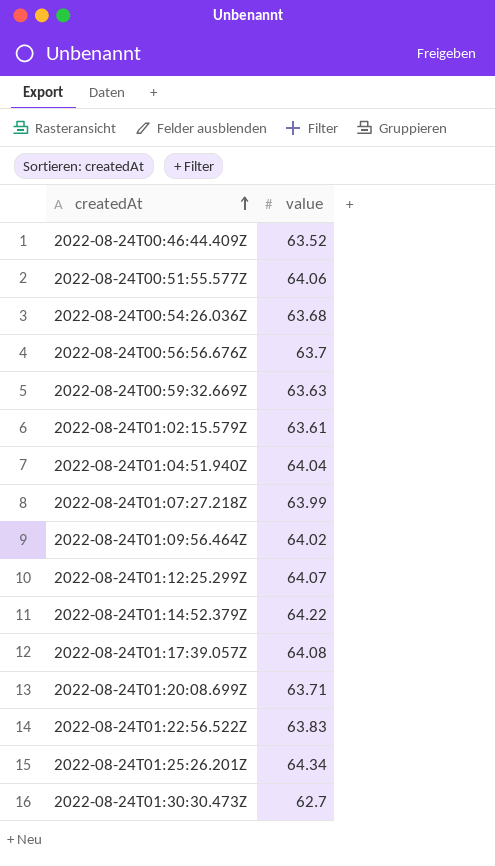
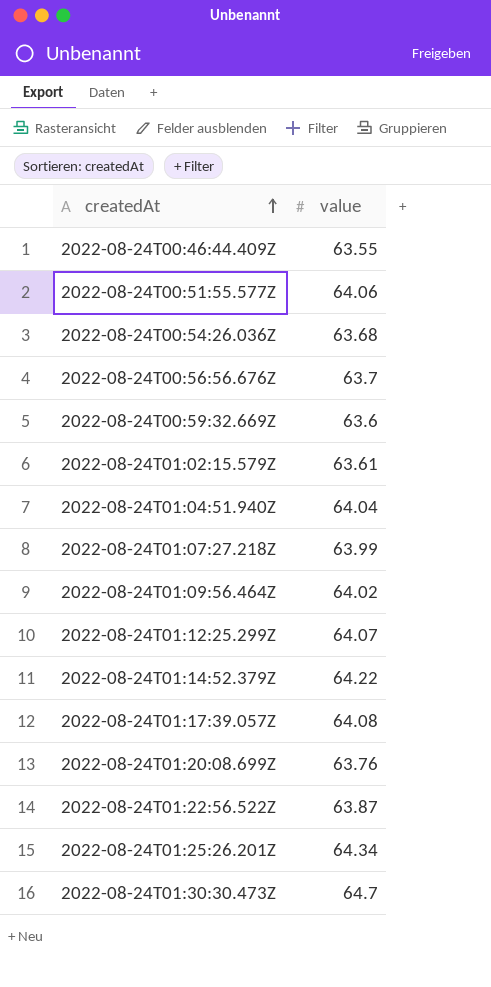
2022-08-24T00:46:44.409Z | value: 63.52 -> 63.55
2022-08-24T00:59:32.669Z | value: 63.63 -> 63.6
2022-08-24T01:20:08.699Z | value: 63.71 -> 63.76
2022-08-24T01:22:56.522Z | value: 63.83 -> 63.87
2022-08-24T01:30:30.473Z | value: 62.7 -> 64.7

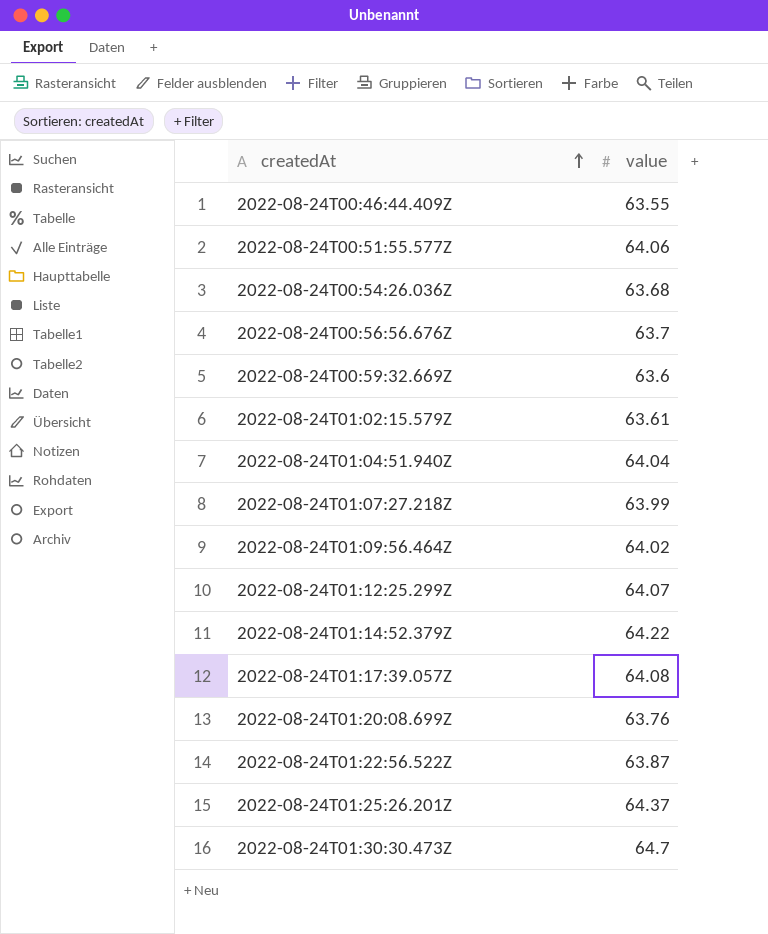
2022-08-24T01:25:26.201Z | value: 64.34 -> 64.37

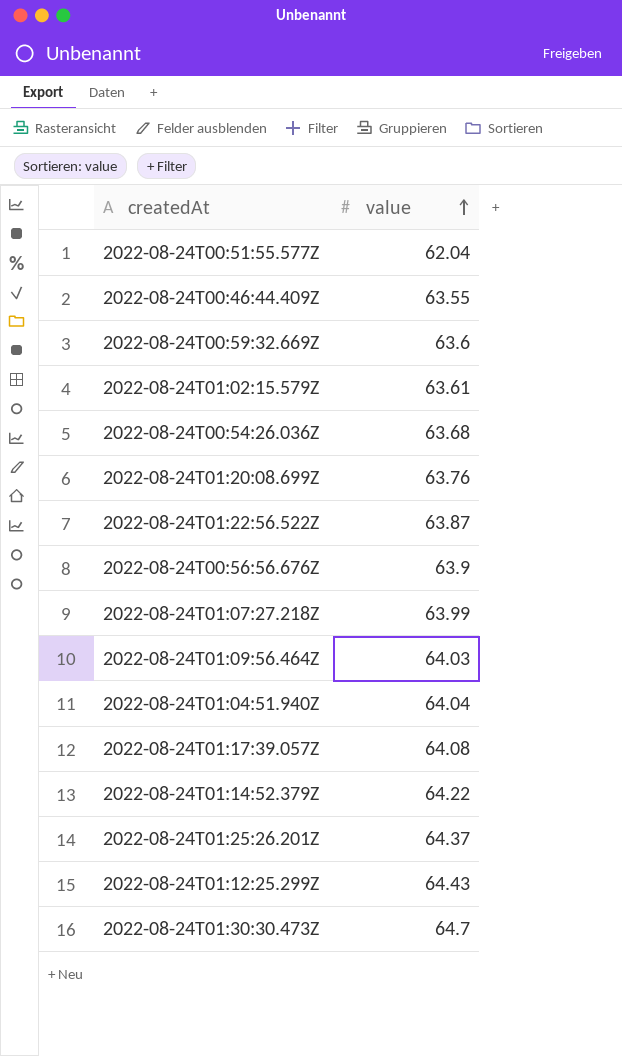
row order: createdAt ascending -> value ascending
2022-08-24T00:51:55.577Z | value: 64.06 -> 62.04
2022-08-24T00:56:56.676Z | value: 63.7 -> 63.9
2022-08-24T01:09:56.464Z | value: 64.02 -> 64.03
2022-08-24T01:12:25.299Z | value: 64.07 -> 64.43

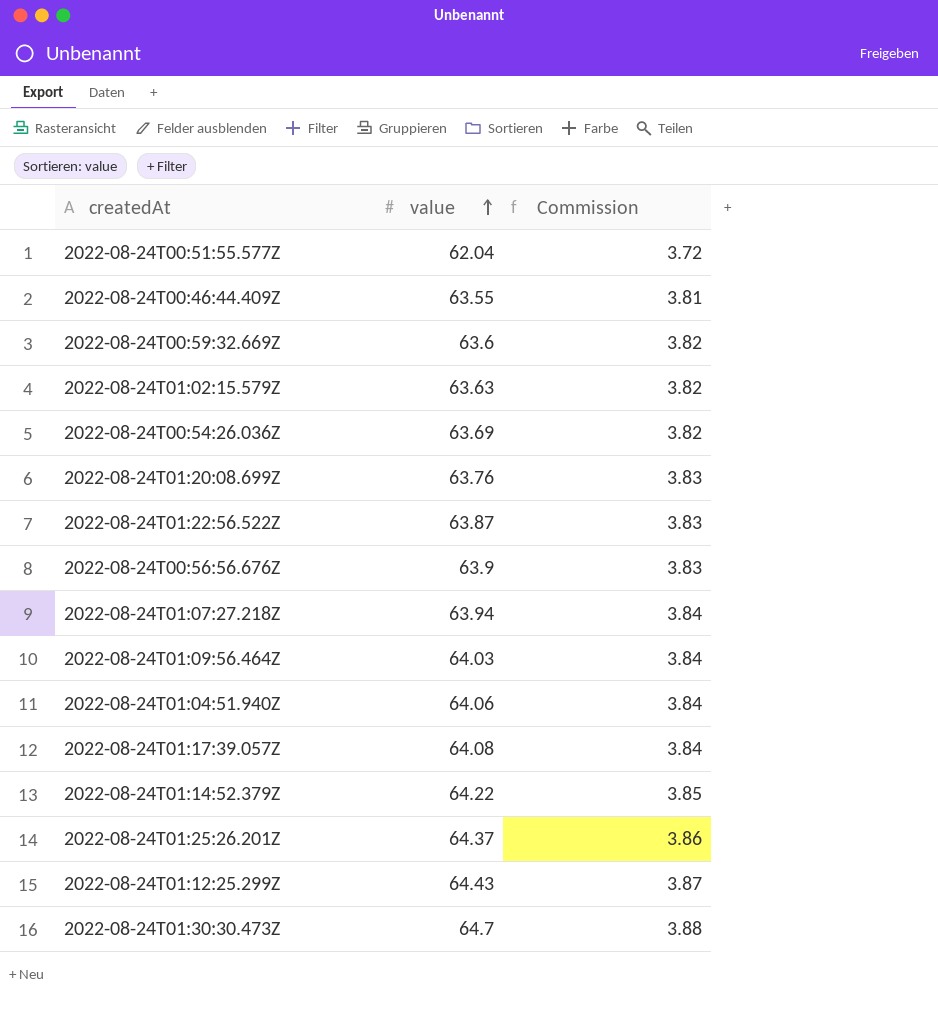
column Commission | formula: none -> [value] * 0.06
2022-08-24T01:02:15.579Z | value: 63.61 -> 63.63
2022-08-24T00:54:26.036Z | value: 63.68 -> 63.69
2022-08-24T01:07:27.218Z | value: 63.99 -> 63.94
2022-08-24T01:04:51.940Z | value: 64.04 -> 64.06

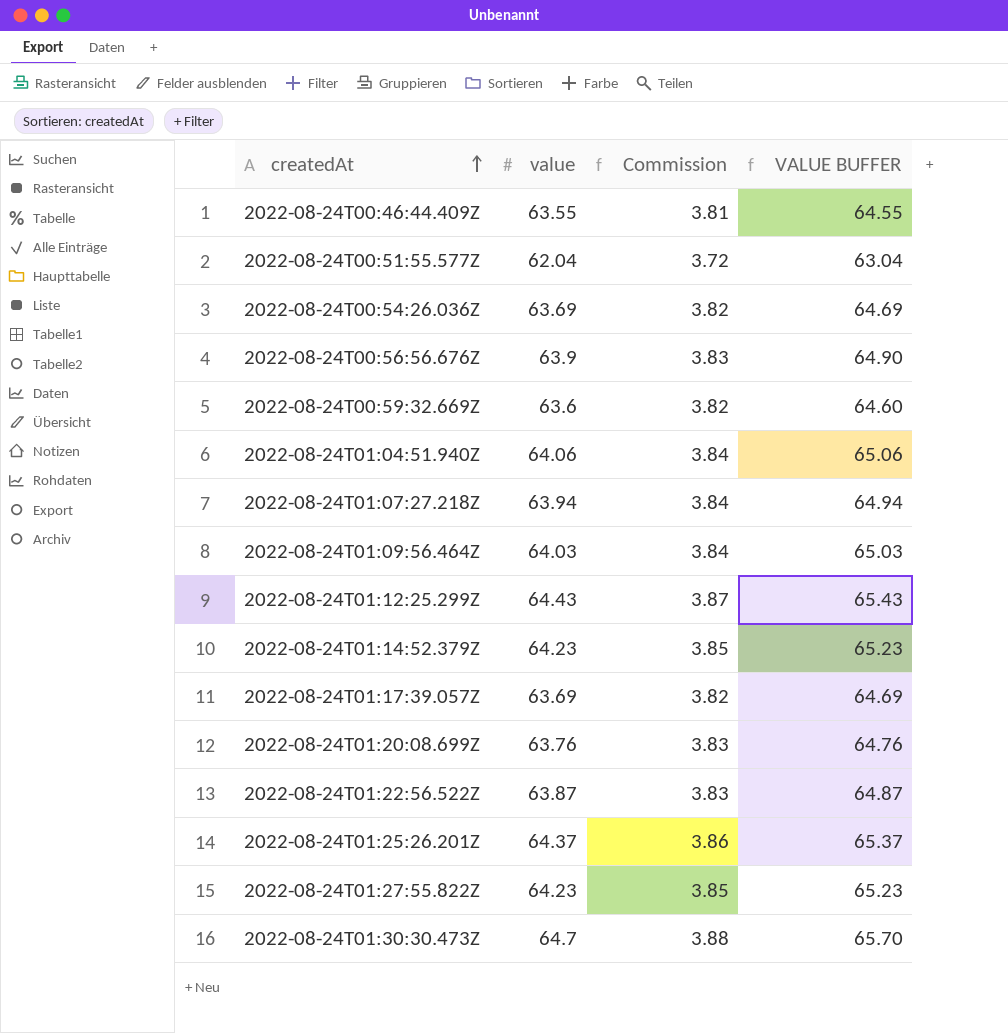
row order: value ascending -> createdAt ascending
column VALUE BUFFER | formula: none -> [value] + 1
row 2022-08-24T01:02:15.579Z: 63.63 | 3.82 -> none
2022-08-24T01:14:52.379Z | value: 64.22 -> 64.23
2022-08-24T01:17:39.057Z | value: 64.08 -> 63.69
2022-08-24T01:17:39.057Z | Commission: 3.84 -> 3.82
row 2022-08-24T01:27:55.822Z: none -> 64.23 | 3.85 | 65.23

